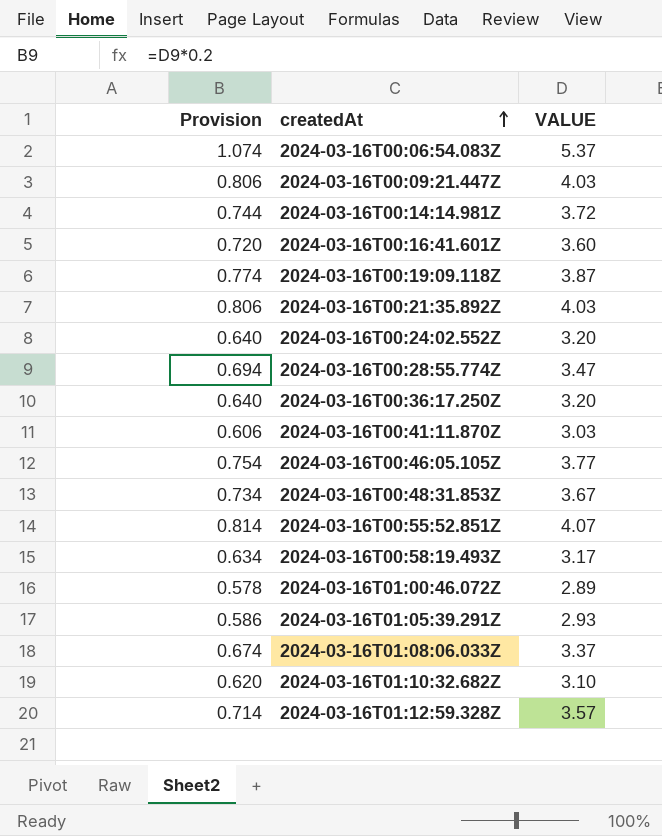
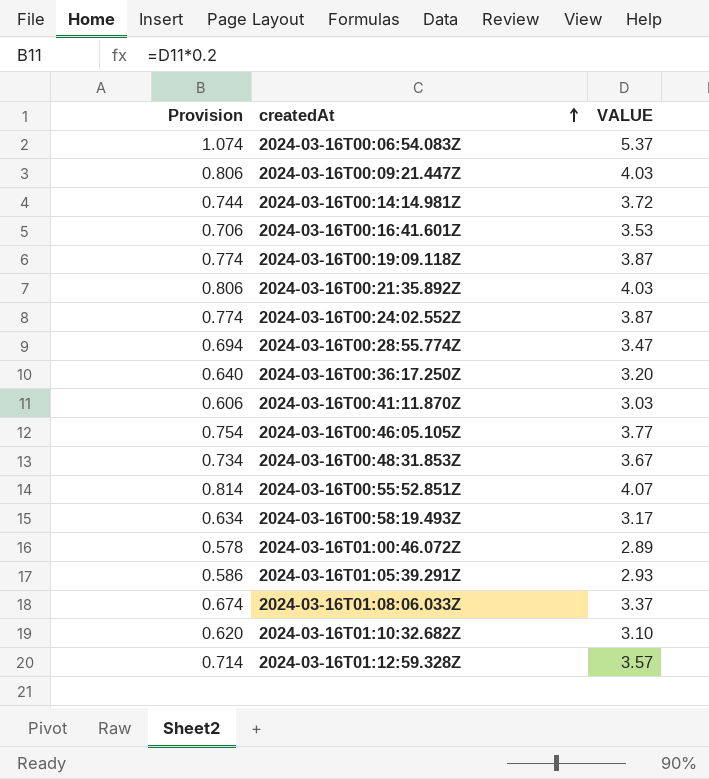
2024-03-16T00:16:41.601Z | Provision: 0.720 -> 0.706
2024-03-16T00:16:41.601Z | VALUE: 3.60 -> 3.53
2024-03-16T00:24:02.552Z | Provision: 0.640 -> 0.774
2024-03-16T00:24:02.552Z | VALUE: 3.20 -> 3.87

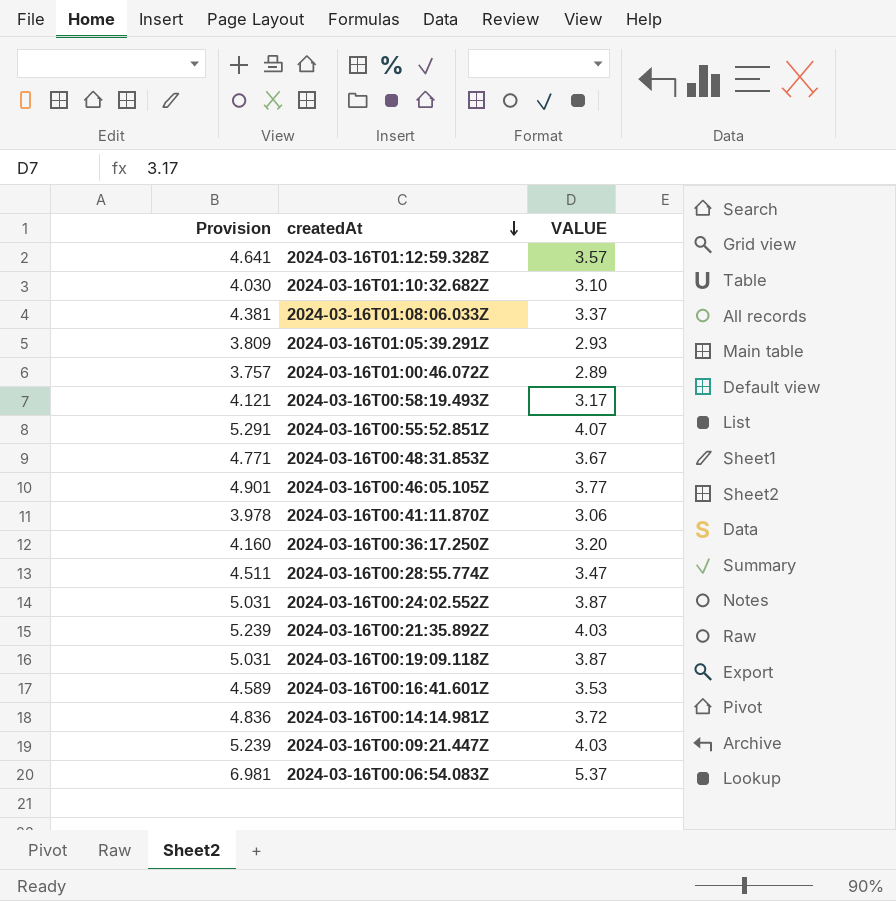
row order: createdAt ascending -> createdAt descending
column Provision | formula: [VALUE] * 0.2 -> [VALUE] * 1.3
2024-03-16T00:41:11.870Z | VALUE: 3.03 -> 3.06

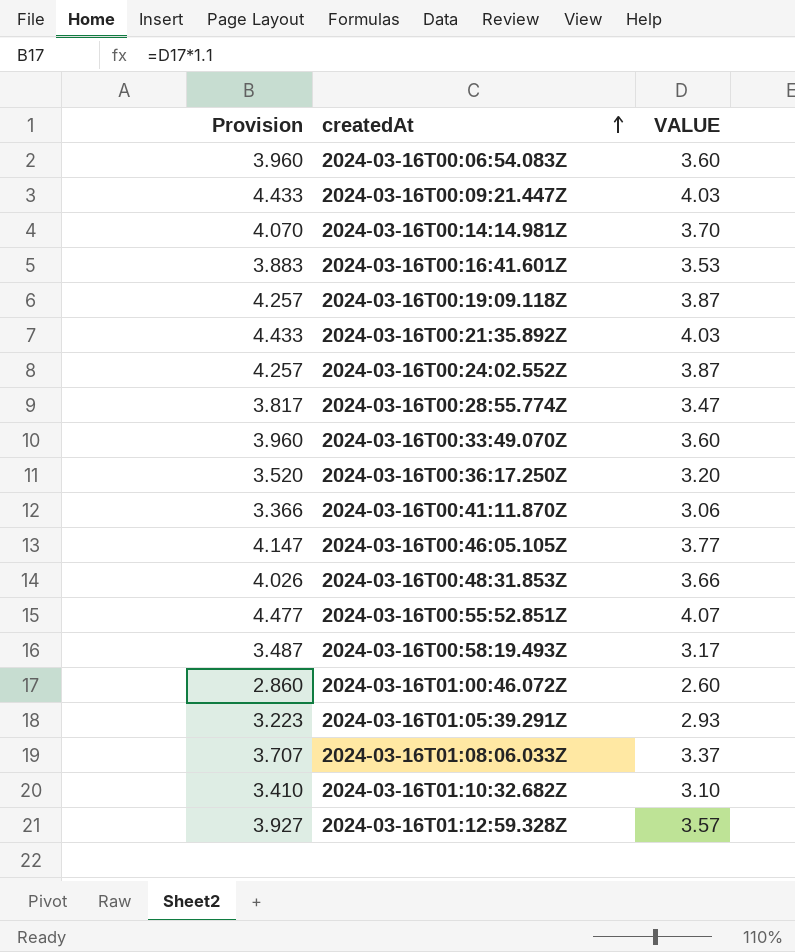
row order: createdAt descending -> createdAt ascending
column Provision | formula: [VALUE] * 1.3 -> [VALUE] * 1.1
2024-03-16T00:06:54.083Z | VALUE: 5.37 -> 3.60
2024-03-16T00:14:14.981Z | VALUE: 3.72 -> 3.70
row 2024-03-16T00:33:49.070Z: none -> 3.960 | 3.60
2024-03-16T00:48:31.853Z | VALUE: 3.67 -> 3.66
2024-03-16T01:00:46.072Z | VALUE: 2.89 -> 2.60

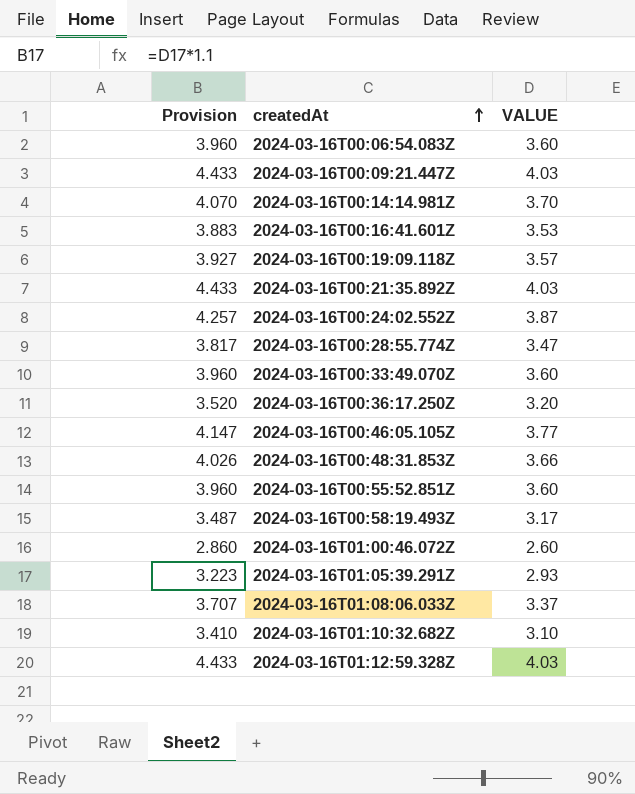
row 2024-03-16T00:41:11.870Z: 3.366 | 3.06 -> none
2024-03-16T00:19:09.118Z | Provision: 4.257 -> 3.927
2024-03-16T00:19:09.118Z | VALUE: 3.87 -> 3.57
2024-03-16T00:55:52.851Z | Provision: 4.477 -> 3.960
2024-03-16T00:55:52.851Z | VALUE: 4.07 -> 3.60
2024-03-16T01:12:59.328Z | Provision: 3.927 -> 4.433
2024-03-16T01:12:59.328Z | VALUE: 3.57 -> 4.03

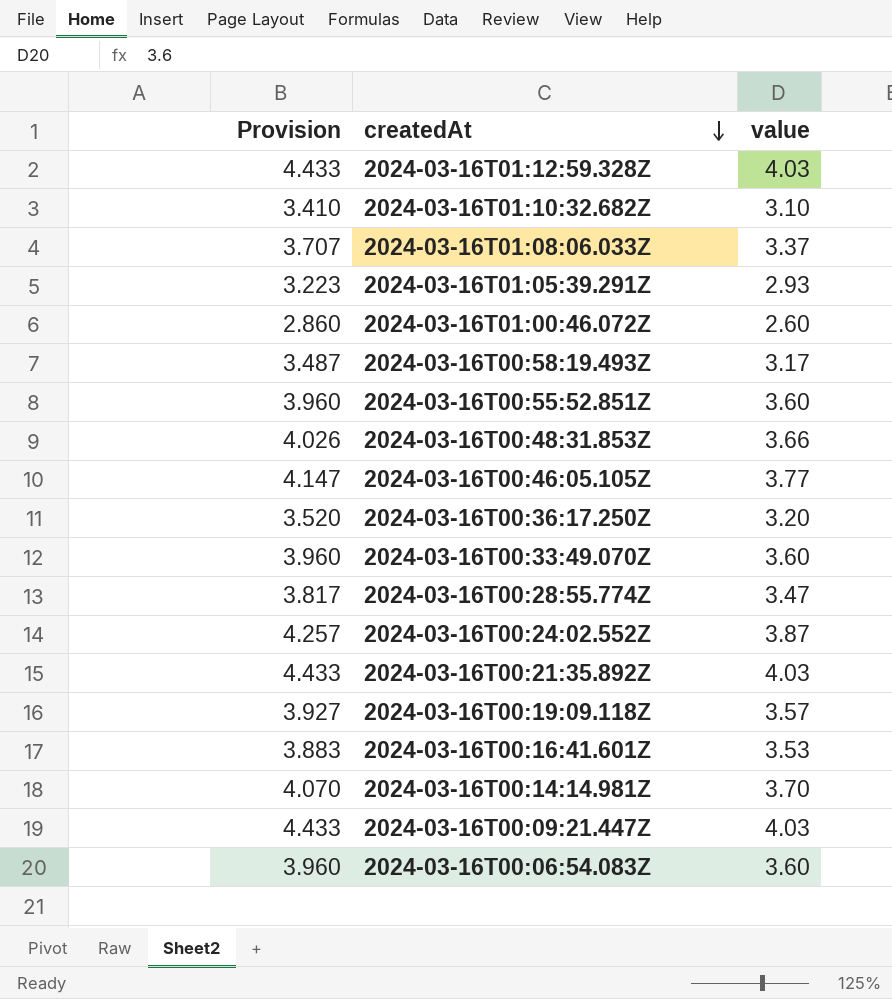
row order: createdAt ascending -> createdAt descending
column name: VALUE -> value

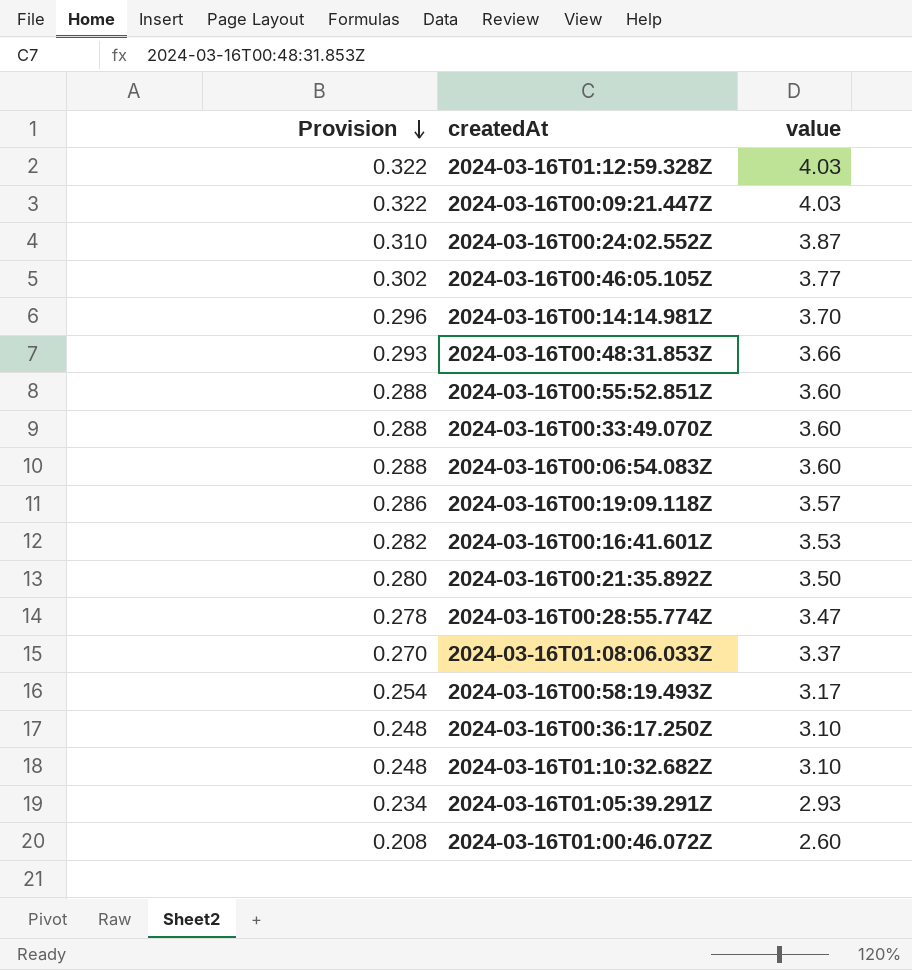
row order: createdAt descending -> Provision descending
column Provision | formula: [value] * 1.1 -> [value] * 0.08
2024-03-16T00:21:35.892Z | value: 4.03 -> 3.50
2024-03-16T00:36:17.250Z | value: 3.20 -> 3.10

